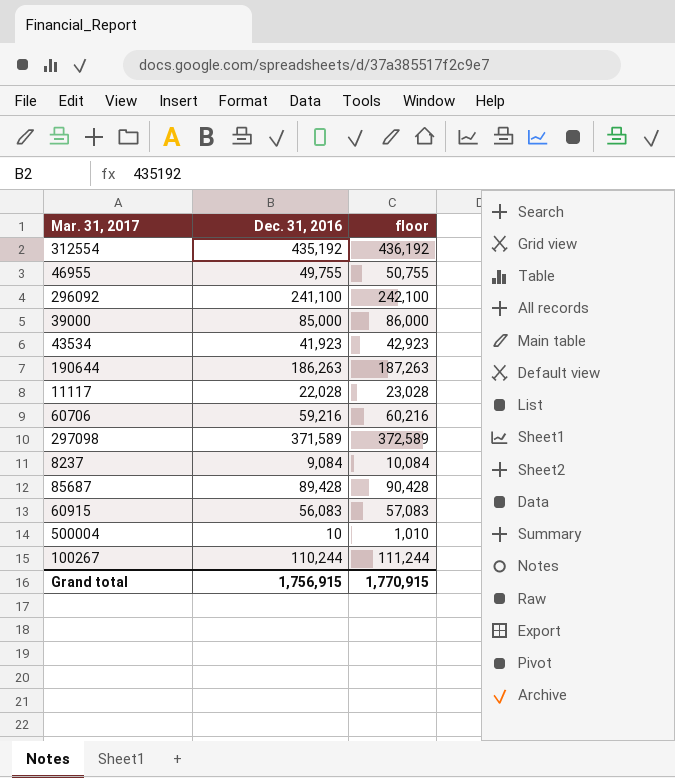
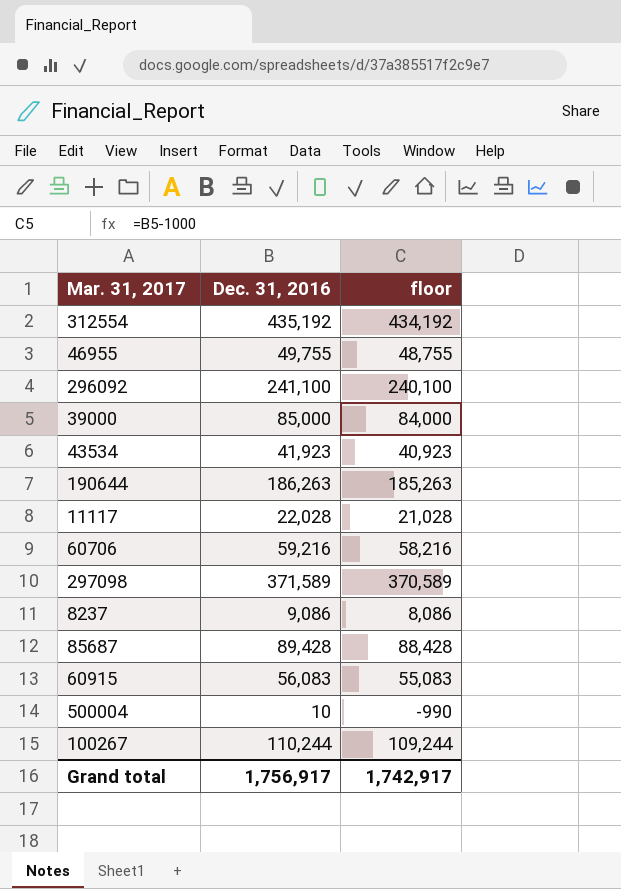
column floor | formula: [Dec. 31, 2016] + 1000 -> [Dec. 31, 2016] - 1000
8237 | Dec. 31, 2016: 9,084 -> 9,086
Grand total | Dec. 31, 2016: 1,756,915 -> 1,756,917
Grand total | floor: 1,770,915 -> 1,742,917

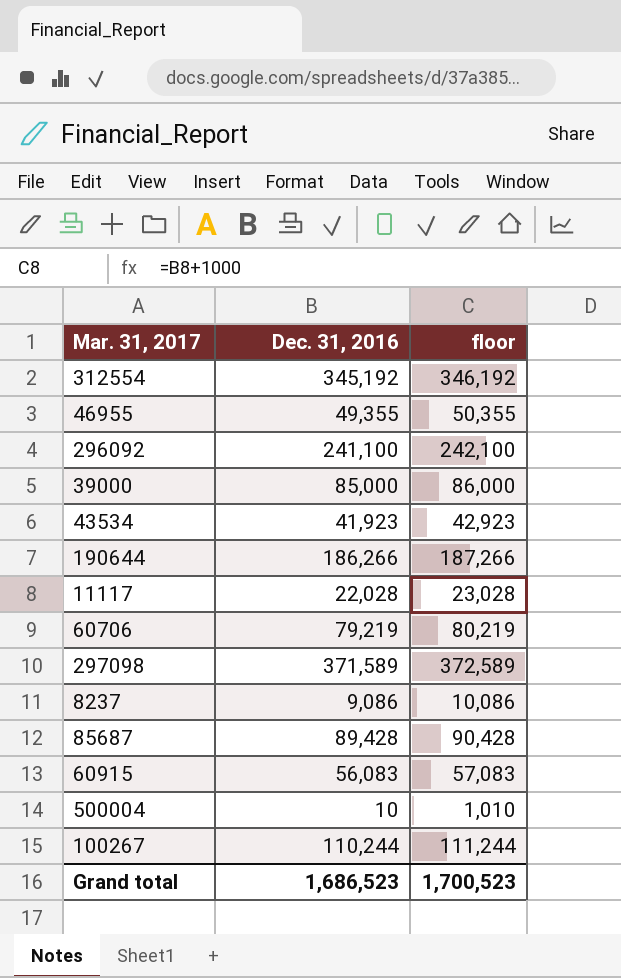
column floor | formula: [Dec. 31, 2016] - 1000 -> [Dec. 31, 2016] + 1000
312554 | Dec. 31, 2016: 435,192 -> 345,192
46955 | Dec. 31, 2016: 49,755 -> 49,355
190644 | Dec. 31, 2016: 186,263 -> 186,266
60706 | Dec. 31, 2016: 59,216 -> 79,219
Grand total | Dec. 31, 2016: 1,756,917 -> 1,686,523
Grand total | floor: 1,742,917 -> 1,700,523

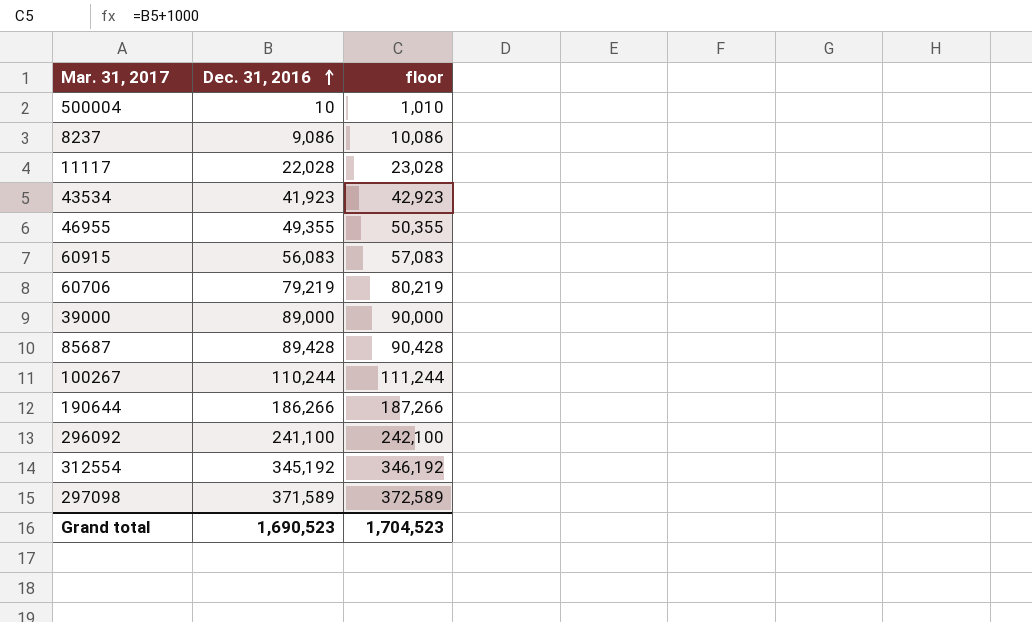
row order: none -> Dec. 31, 2016 ascending
39000 | Dec. 31, 2016: 85,000 -> 89,000
39000 | floor: 86,000 -> 90,000
Grand total | Dec. 31, 2016: 1,686,523 -> 1,690,523
Grand total | floor: 1,700,523 -> 1,704,523

